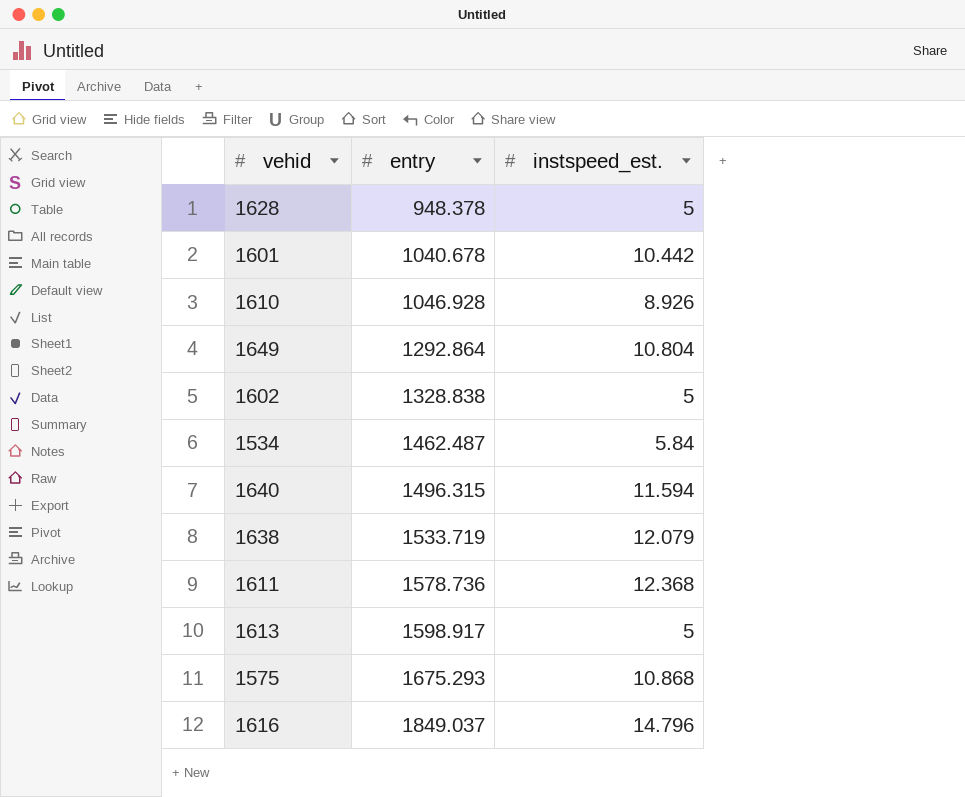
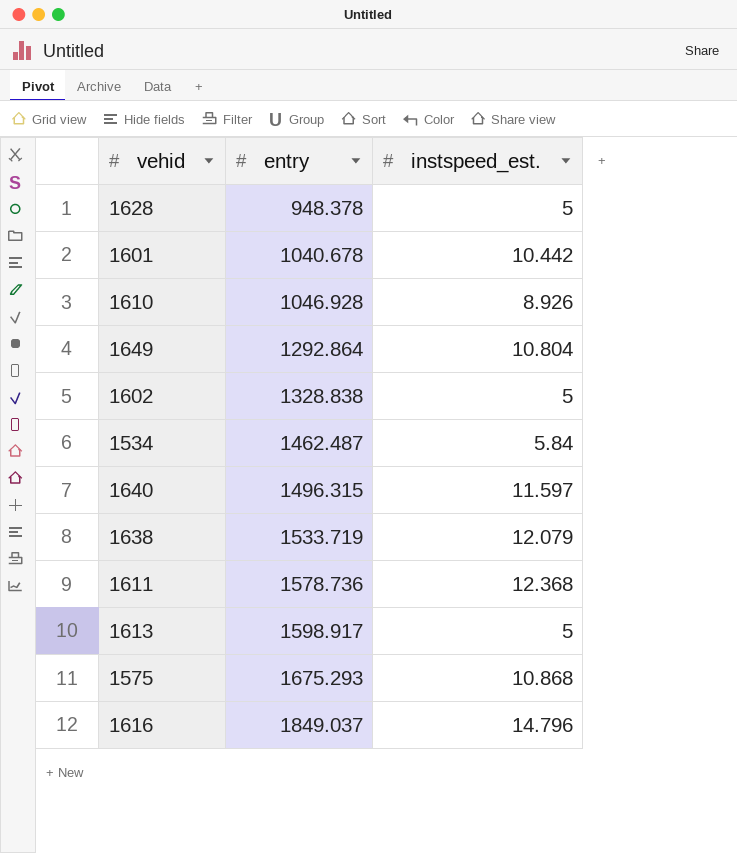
1640 | instspeed_est.: 11.594 -> 11.597

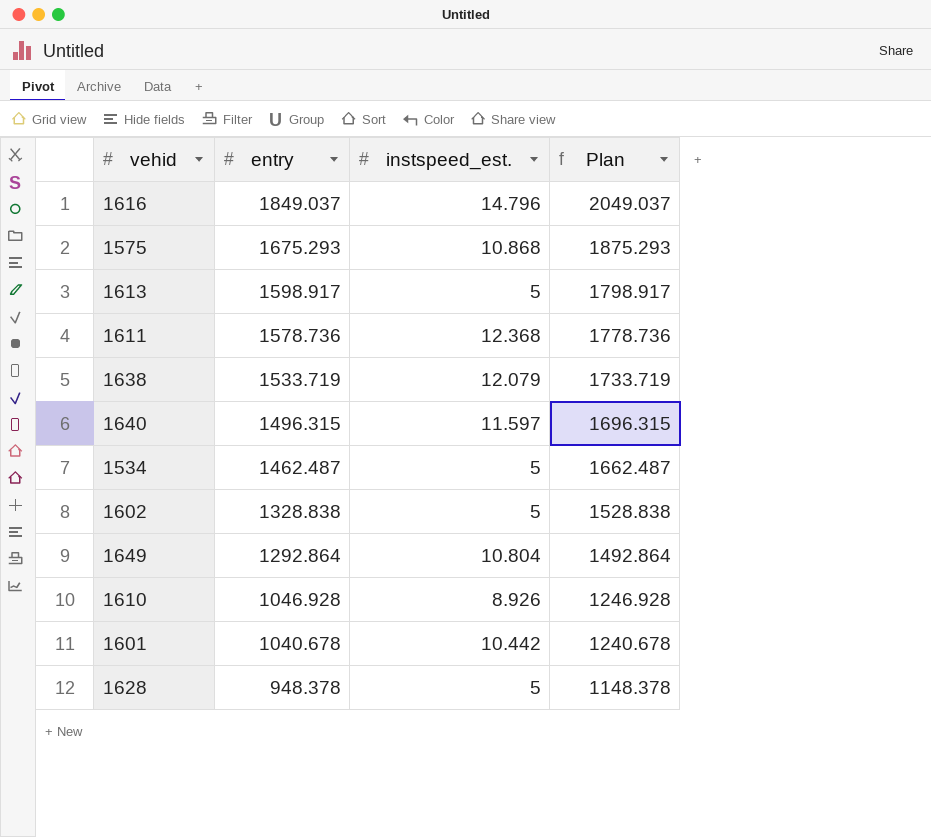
row order: entry ascending -> entry descending
column Plan | formula: none -> [entry] + 200
1534 | instspeed_est.: 5.84 -> 5

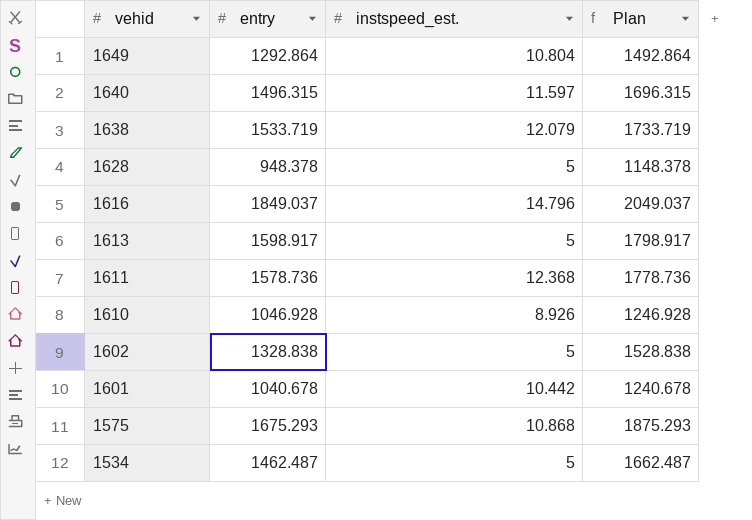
row order: entry descending -> vehid descending

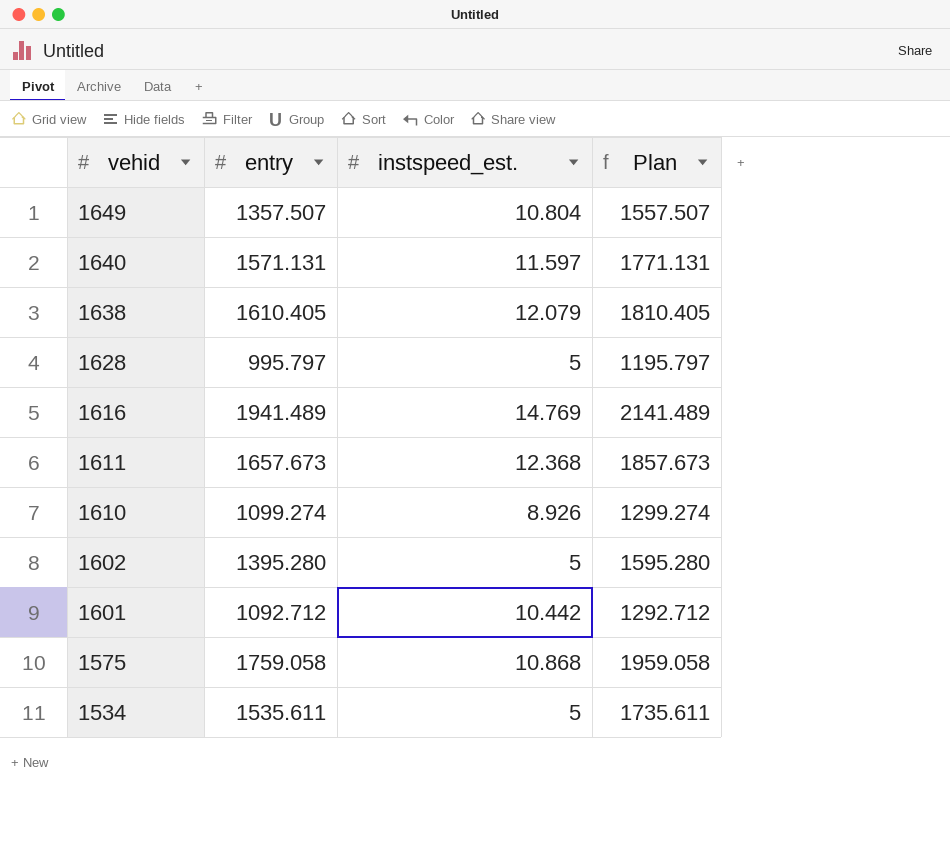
row 1613: 1598.917 | 5 | 1798.917 -> none
1649 | entry: 1292.864 -> 1357.507
1649 | Plan: 1492.864 -> 1557.507
1640 | entry: 1496.315 -> 1571.131
1640 | Plan: 1696.315 -> 1771.131
1638 | entry: 1533.719 -> 1610.405
1638 | Plan: 1733.719 -> 1810.405
1628 | entry: 948.378 -> 995.797
1628 | Plan: 1148.378 -> 1195.797
1616 | entry: 1849.037 -> 1941.489
1616 | instspeed_est.: 14.796 -> 14.769
1616 | Plan: 2049.037 -> 2141.489
1611 | entry: 1578.736 -> 1657.673
1611 | Plan: 1778.736 -> 1857.673
1610 | entry: 1046.928 -> 1099.274
1610 | Plan: 1246.928 -> 1299.274
1602 | entry: 1328.838 -> 1395.280
1602 | Plan: 1528.838 -> 1595.280
1601 | entry: 1040.678 -> 1092.712
1601 | Plan: 1240.678 -> 1292.712
1575 | entry: 1675.293 -> 1759.058
1575 | Plan: 1875.293 -> 1959.058
1534 | entry: 1462.487 -> 1535.611
1534 | Plan: 1662.487 -> 1735.611

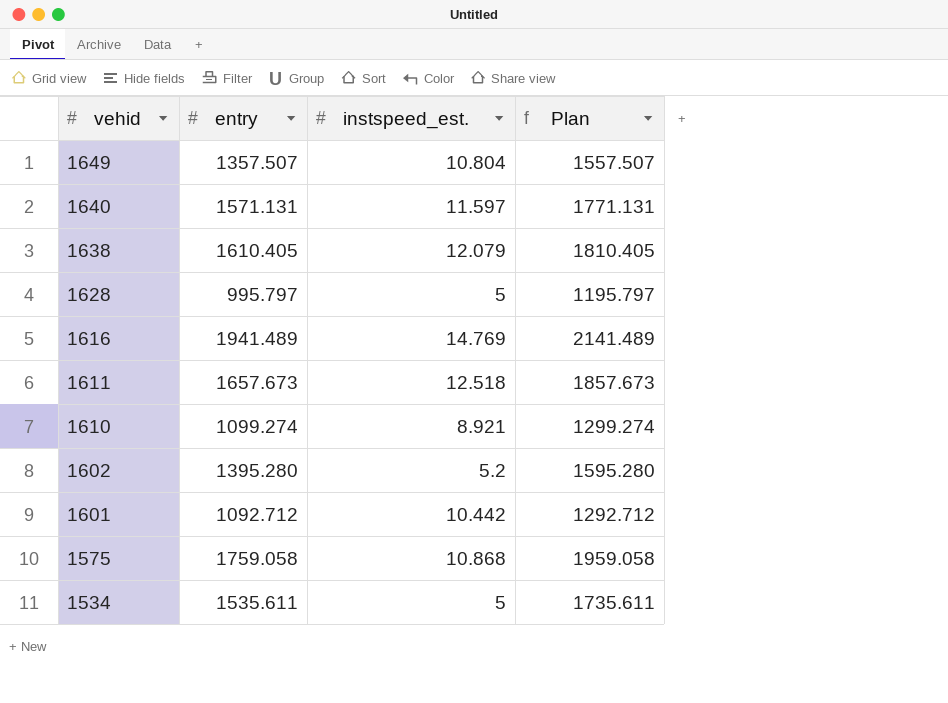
1611 | instspeed_est.: 12.368 -> 12.518
1610 | instspeed_est.: 8.926 -> 8.921
1602 | instspeed_est.: 5 -> 5.2

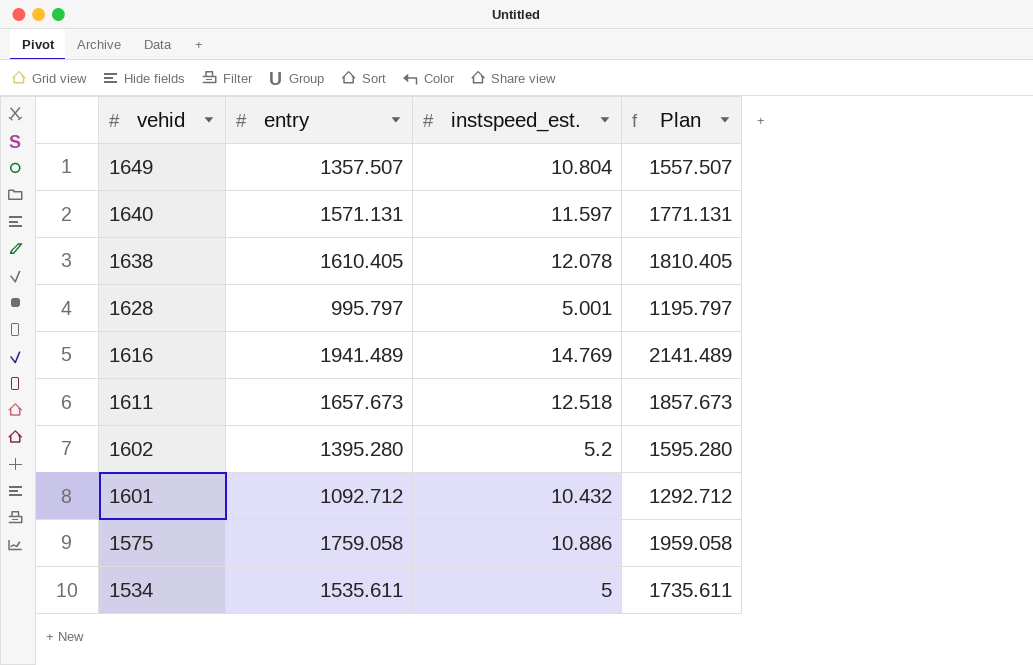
row 1610: 1099.274 | 8.921 | 1299.274 -> none
1638 | instspeed_est.: 12.079 -> 12.078
1628 | instspeed_est.: 5 -> 5.001
1601 | instspeed_est.: 10.442 -> 10.432
1575 | instspeed_est.: 10.868 -> 10.886

